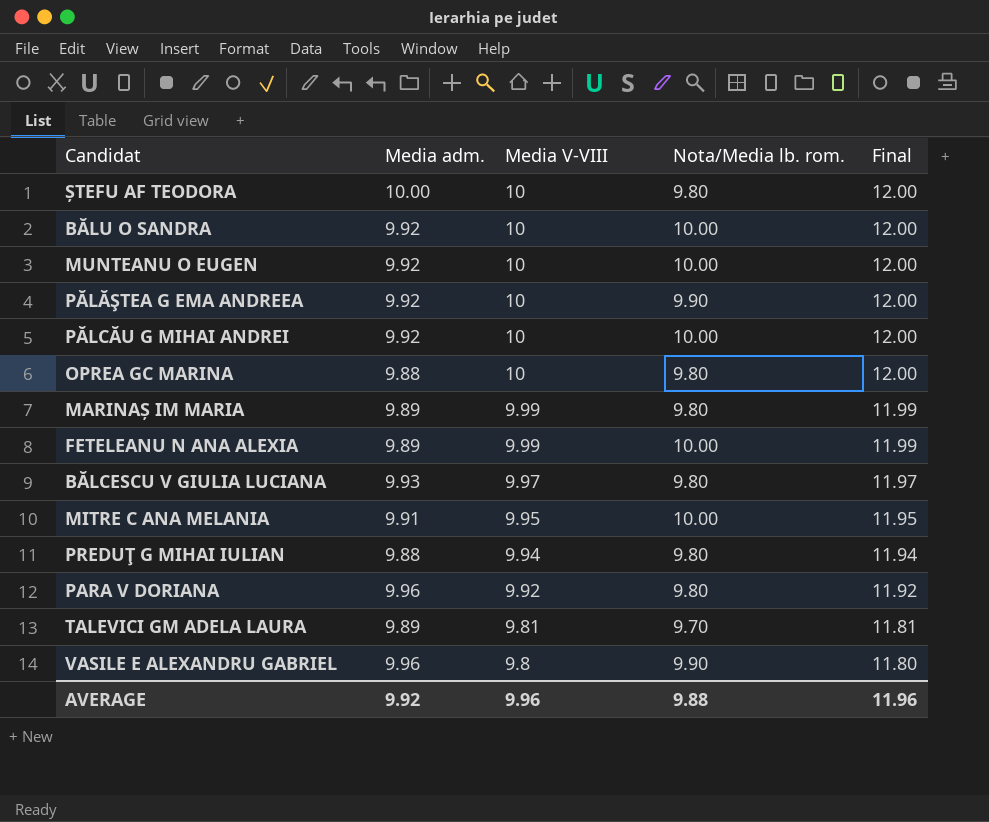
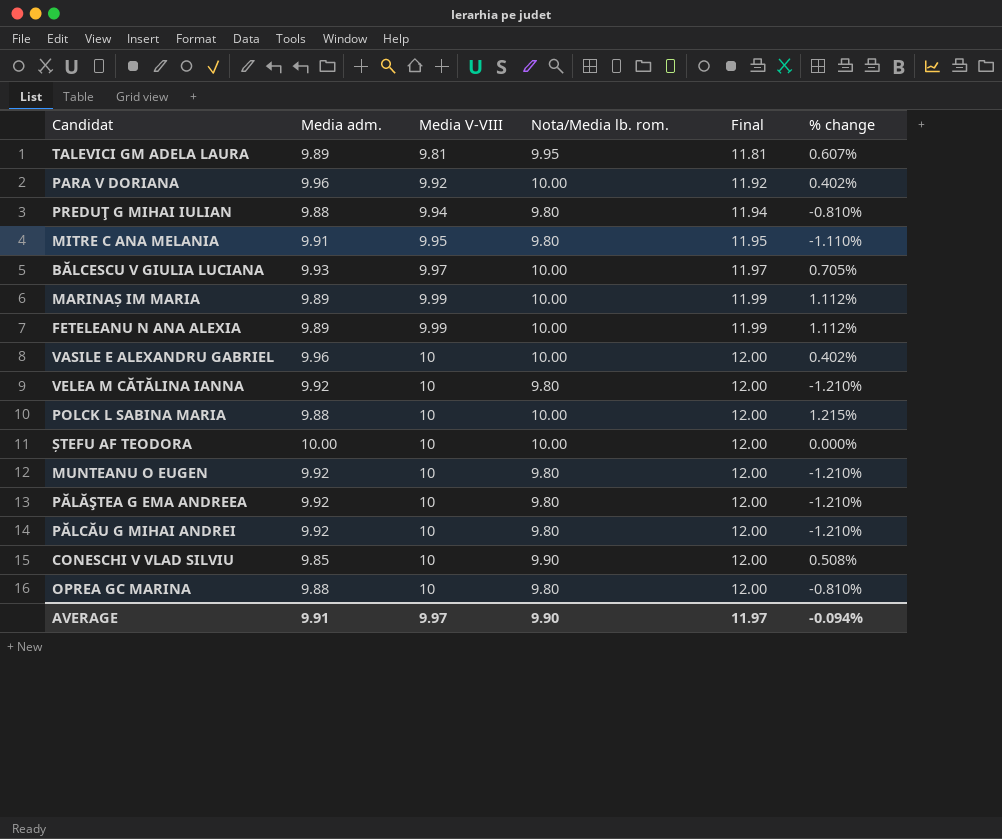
row order: Media V-VIII descending -> Media V-VIII ascending
column % change | formula: none -> ([Nota/Media lb. rom.] - [Media adm.]) / [Media adm.]
row BĂLU O SANDRA: 9.92 | 10 | 10.00 | 12.00 -> none
TALEVICI GM ADELA LAURA | Nota/Media lb. rom.: 9.70 -> 9.95
PARA V DORIANA | Nota/Media lb. rom.: 9.80 -> 10.00
MITRE C ANA MELANIA | Nota/Media lb. rom.: 10.00 -> 9.80
BĂLCESCU V GIULIA LUCIANA | Nota/Media lb. rom.: 9.80 -> 10.00
MARINAȘ IM MARIA | Nota/Media lb. rom.: 9.80 -> 10.00
VASILE E ALEXANDRU GABRIEL | Media V-VIII: 9.8 -> 10
VASILE E ALEXANDRU GABRIEL | Nota/Media lb. rom.: 9.90 -> 10.00
VASILE E ALEXANDRU GABRIEL | Final: 11.80 -> 12.00
row VELEA M CĂTĂLINA IANNA: none -> 9.92 | 10 | 9.80 | 12.00 | -1.210%
row POLCK L SABINA MARIA: none -> 9.88 | 10 | 10.00 | 12.00 | 1.215%
ȘTEFU AF TEODORA | Nota/Media lb. rom.: 9.80 -> 10.00
MUNTEANU O EUGEN | Nota/Media lb. rom.: 10.00 -> 9.80
PĂLĂŞTEA G EMA ANDREEA | Nota/Media lb. rom.: 9.90 -> 9.80
PĂLCĂU G MIHAI ANDREI | Nota/Media lb. rom.: 10.00 -> 9.80
row CONESCHI V VLAD SILVIU: none -> 9.85 | 10 | 9.90 | 12.00 | 0.508%
AVERAGE | Media adm.: 9.92 -> 9.91
AVERAGE | Media V-VIII: 9.96 -> 9.97
AVERAGE | Nota/Media lb. rom.: 9.88 -> 9.90
AVERAGE | Final: 11.96 -> 11.97

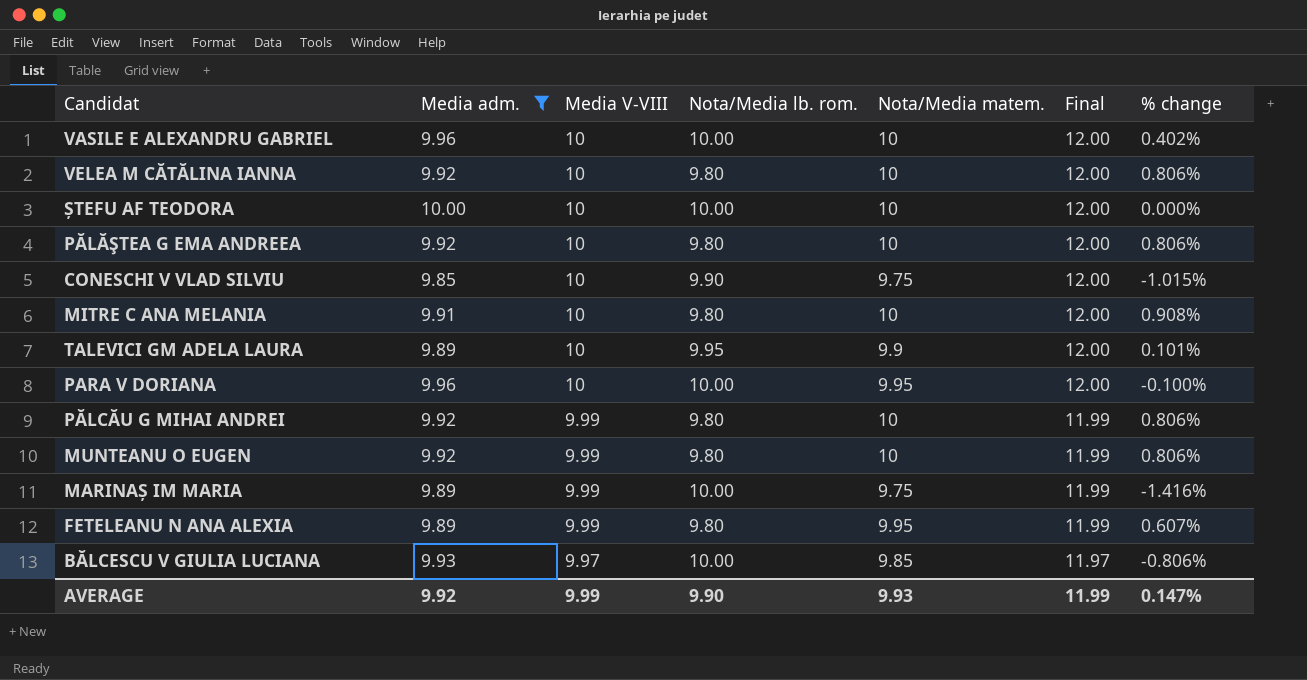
filter: none -> Media adm. != 9.88
row order: Media V-VIII ascending -> Media V-VIII descending
column Nota/Media matem. | position: none -> 5
column % change | formula: ([Nota/Media lb. rom.] - [Media adm.]) / [Media adm.] -> ([Nota/Media matem.] - [Media adm.]) / [Media adm.]
MITRE C ANA MELANIA | Media V-VIII: 9.95 -> 10
MITRE C ANA MELANIA | Final: 11.95 -> 12.00
TALEVICI GM ADELA LAURA | Media V-VIII: 9.81 -> 10
TALEVICI GM ADELA LAURA | Final: 11.81 -> 12.00
PARA V DORIANA | Media V-VIII: 9.92 -> 10
PARA V DORIANA | Final: 11.92 -> 12.00
PĂLCĂU G MIHAI ANDREI | Media V-VIII: 10 -> 9.99
PĂLCĂU G MIHAI ANDREI | Final: 12.00 -> 11.99
MUNTEANU O EUGEN | Media V-VIII: 10 -> 9.99
MUNTEANU O EUGEN | Final: 12.00 -> 11.99
FETELEANU N ANA ALEXIA | Nota/Media lb. rom.: 10.00 -> 9.80
AVERAGE | Media adm.: 9.91 -> 9.92
AVERAGE | Media V-VIII: 9.97 -> 9.99
AVERAGE | Final: 11.97 -> 11.99
AVERAGE | % change: -0.094% -> 0.147%

